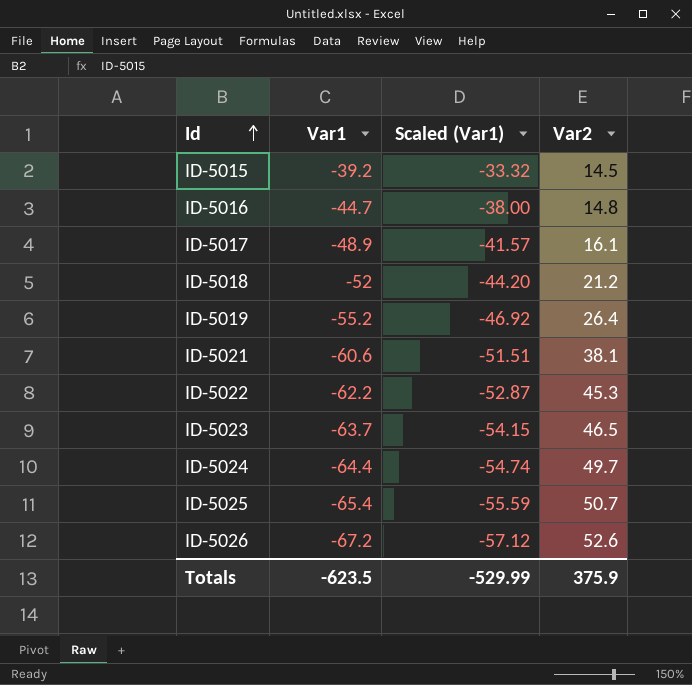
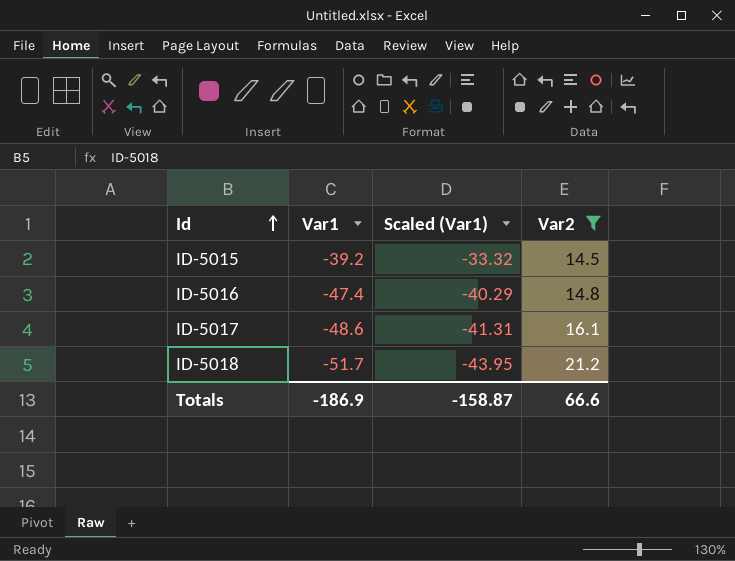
filter: none -> Var2 <= 21.2
ID-5016 | Var1: -44.7 -> -47.4
ID-5016 | Scaled (Var1): -38.00 -> -40.29
ID-5017 | Var1: -48.9 -> -48.6
ID-5017 | Scaled (Var1): -41.57 -> -41.31
ID-5018 | Var1: -52 -> -51.7
ID-5018 | Scaled (Var1): -44.20 -> -43.95
Totals | Var1: -623.5 -> -186.9
Totals | Scaled (Var1): -529.99 -> -158.87
Totals | Var2: 375.9 -> 66.6

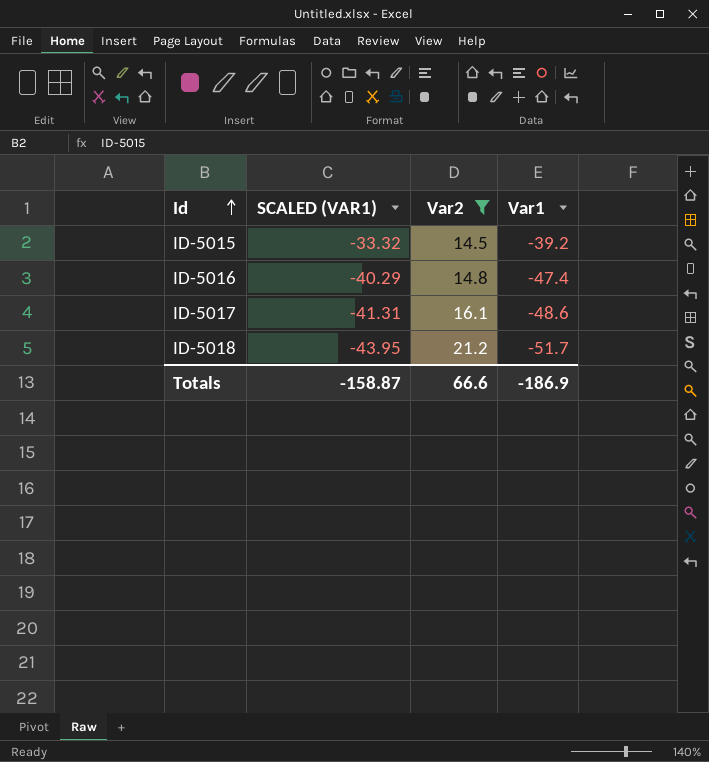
column name: Scaled (Var1) -> SCALED (VAR1)
column Var1 | position: 2 -> 4

